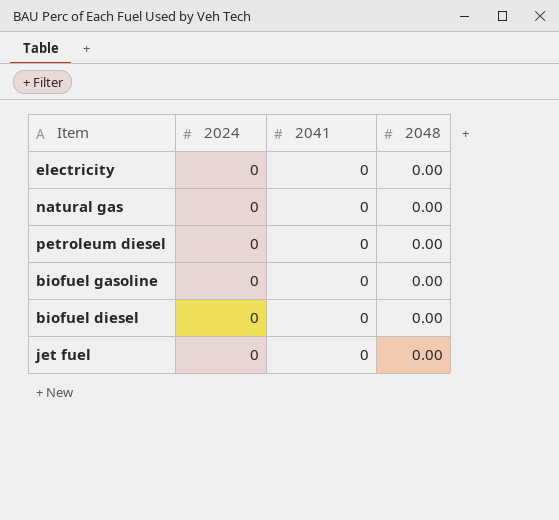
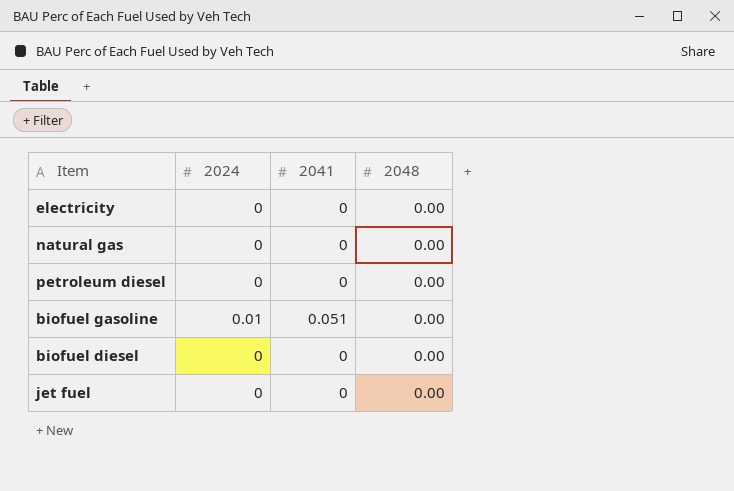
biofuel gasoline | 2024: 0 -> 0.01
biofuel gasoline | 2041: 0 -> 0.051

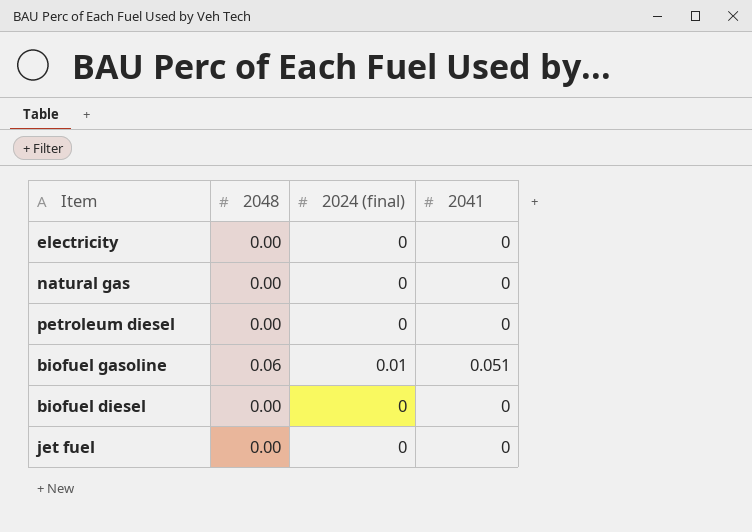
column 2048 | position: 4 -> 2
column name: 2024 -> 2024 (final)
biofuel gasoline | 2048: 0.00 -> 0.06

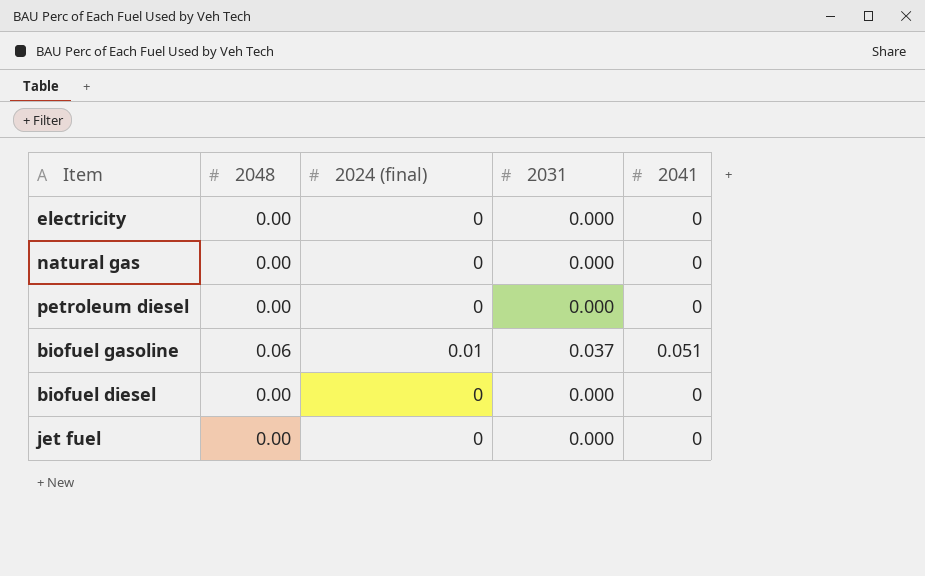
column 2031 | position: none -> 4

